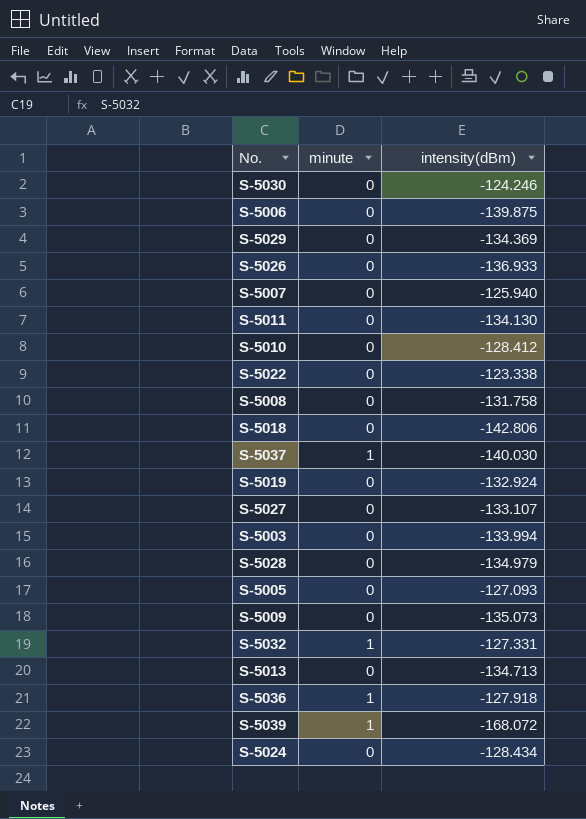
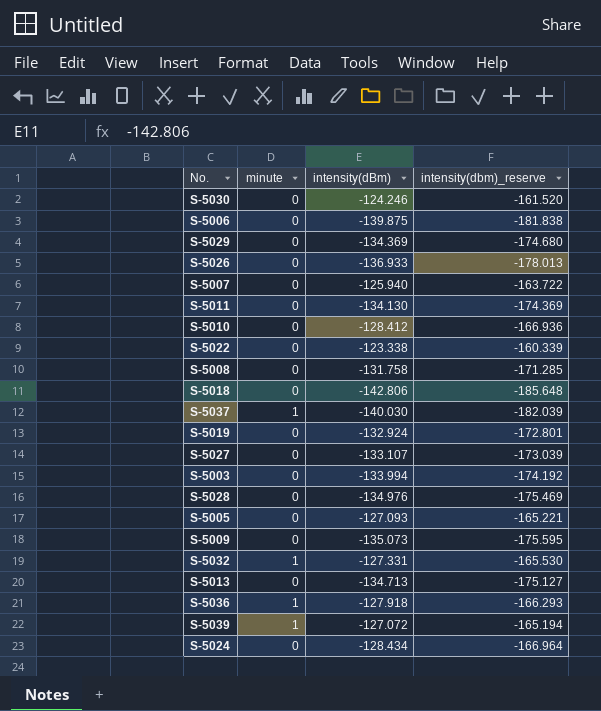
column intensity(dbm)_reserve | formula: none -> [intensity(dBm)] * 1.3
S-5028 | intensity(dBm): -134.979 -> -134.976
S-5039 | intensity(dBm): -168.072 -> -127.072

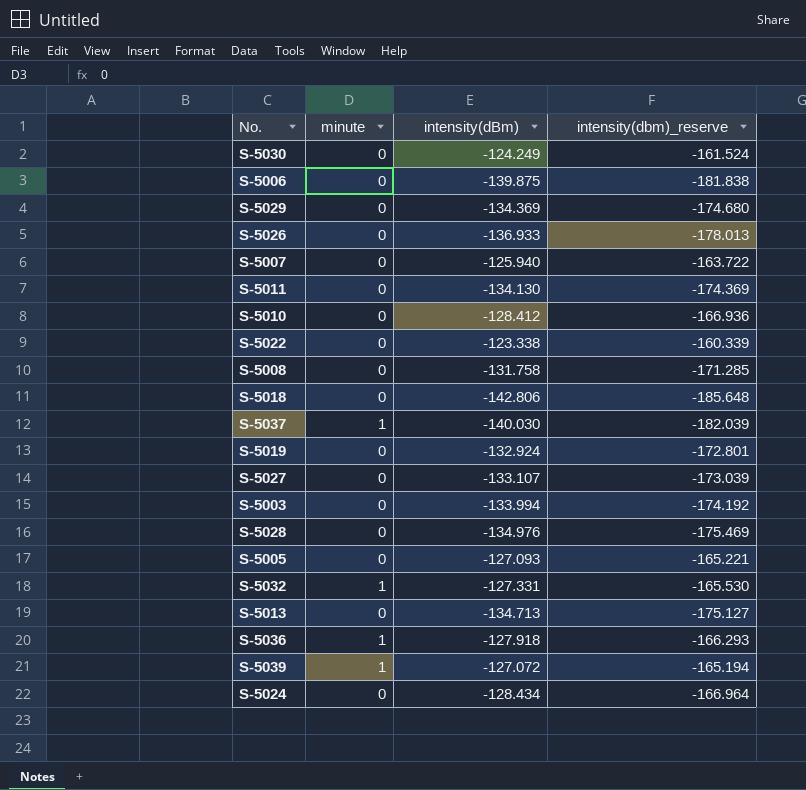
row S-5009: 0 | -135.073 | -175.595 -> none
S-5030 | intensity(dBm): -124.246 -> -124.249
S-5030 | intensity(dbm)_reserve: -161.520 -> -161.524

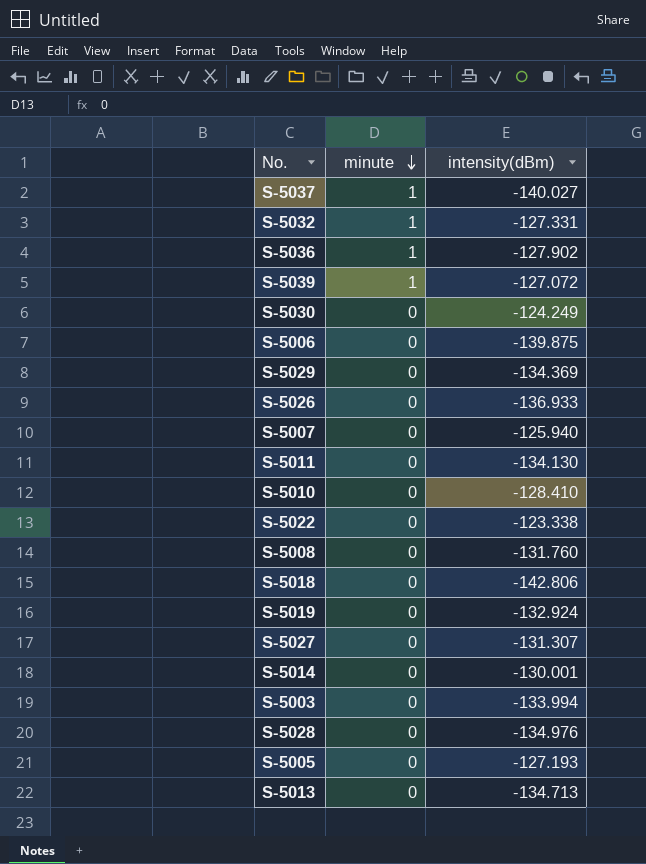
row order: none -> minute descending
column intensity(dbm)_reserve | formula: [intensity(dBm)] * 1.3 -> none
row S-5024: 0 | -128.434 | -166.964 -> none
S-5037 | intensity(dBm): -140.030 -> -140.027
S-5036 | intensity(dBm): -127.918 -> -127.902
S-5010 | intensity(dBm): -128.412 -> -128.410
S-5008 | intensity(dBm): -131.758 -> -131.760
S-5027 | intensity(dBm): -133.107 -> -131.307
row S-5014: none -> 0 | -130.001
S-5005 | intensity(dBm): -127.093 -> -127.193

